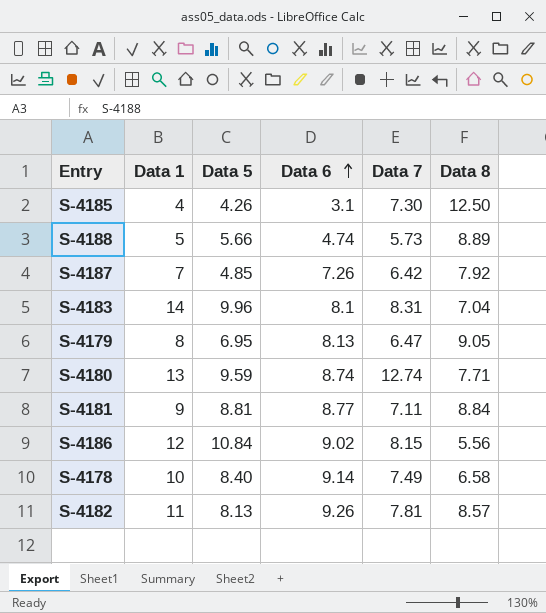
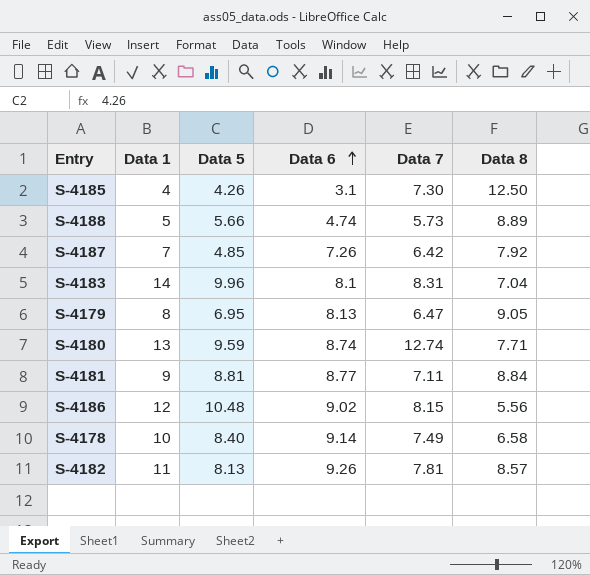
S-4186 | Data 5: 10.84 -> 10.48

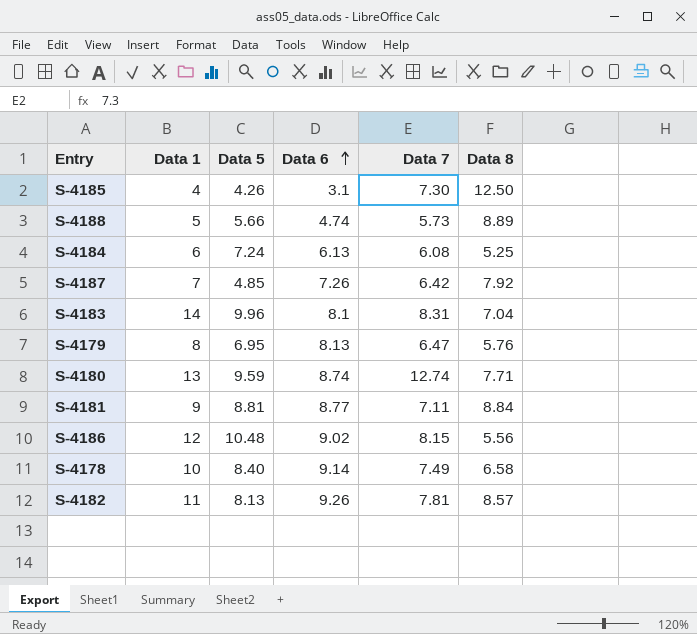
row S-4184: none -> 6 | 7.24 | 6.13 | 6.08 | 5.25
S-4179 | Data 8: 9.05 -> 5.76

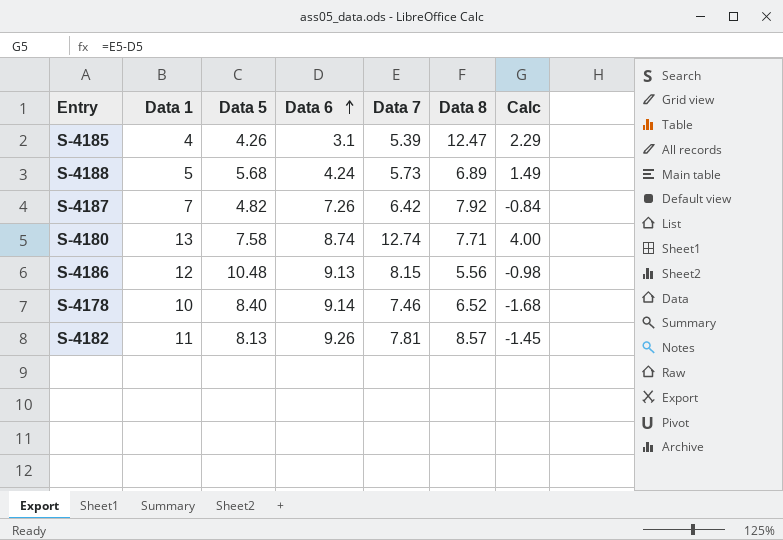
column Calc | formula: none -> [Data 7] - [Data 6]
row S-4184: 6 | 7.24 | 6.13 | 6.08 | 5.25 -> none
row S-4183: 14 | 9.96 | 8.1 | 8.31 | 7.04 -> none
row S-4179: 8 | 6.95 | 8.13 | 6.47 | 5.76 -> none
row S-4181: 9 | 8.81 | 8.77 | 7.11 | 8.84 -> none
S-4185 | Data 7: 7.30 -> 5.39
S-4185 | Data 8: 12.50 -> 12.47
S-4188 | Data 5: 5.66 -> 5.68
S-4188 | Data 6: 4.74 -> 4.24
S-4188 | Data 8: 8.89 -> 6.89
S-4187 | Data 5: 4.85 -> 4.82
S-4180 | Data 5: 9.59 -> 7.58
S-4186 | Data 6: 9.02 -> 9.13
S-4178 | Data 7: 7.49 -> 7.46
S-4178 | Data 8: 6.58 -> 6.52

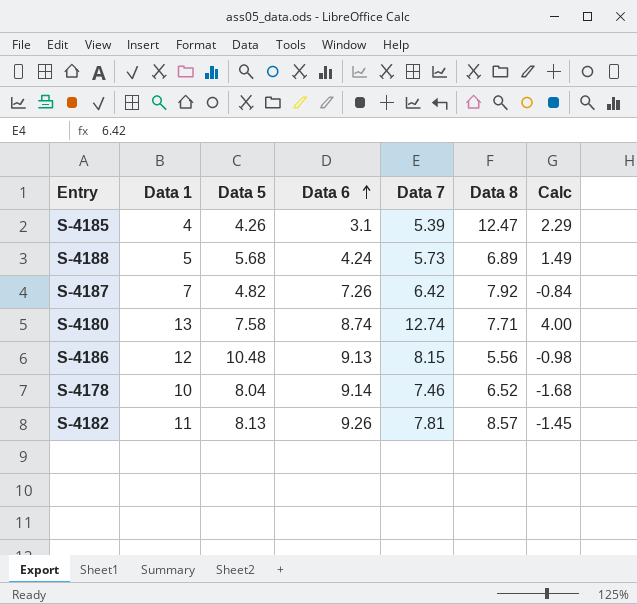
S-4178 | Data 5: 8.40 -> 8.04

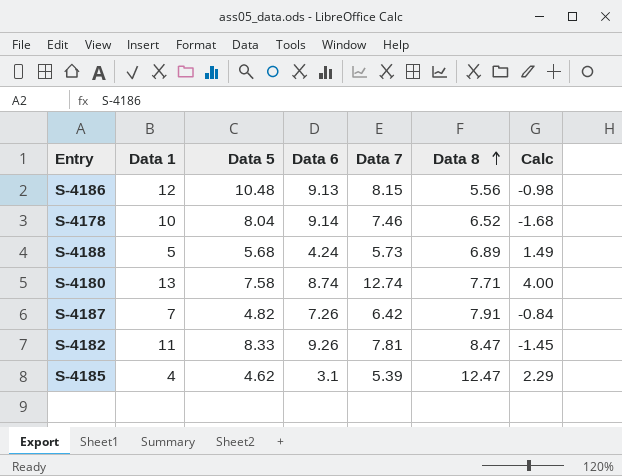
row order: Data 6 ascending -> Data 8 ascending
S-4187 | Data 8: 7.92 -> 7.91
S-4182 | Data 5: 8.13 -> 8.33
S-4182 | Data 8: 8.57 -> 8.47
S-4185 | Data 5: 4.26 -> 4.62

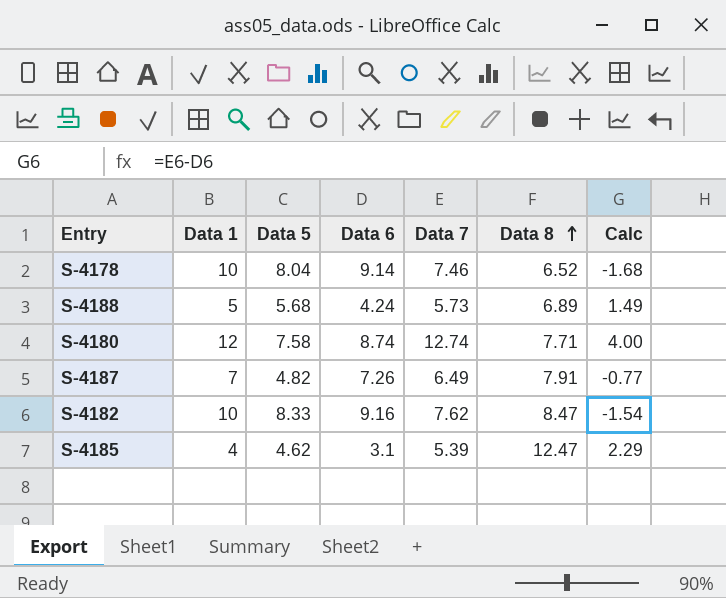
row S-4186: 12 | 10.48 | 9.13 | 8.15 | 5.56 | -0.98 -> none
S-4180 | Data 1: 13 -> 12
S-4187 | Data 7: 6.42 -> 6.49
S-4187 | Calc: -0.84 -> -0.77
S-4182 | Data 1: 11 -> 10
S-4182 | Data 6: 9.26 -> 9.16
S-4182 | Data 7: 7.81 -> 7.62
S-4182 | Calc: -1.45 -> -1.54

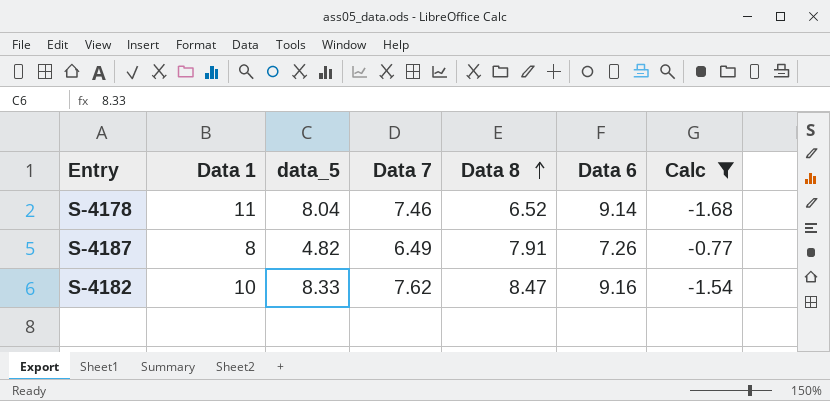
filter: none -> Calc <= -0.77
column name: Data 5 -> data_5
column Data 6 | position: 4 -> 6
S-4178 | Data 1: 10 -> 11
S-4187 | Data 1: 7 -> 8

